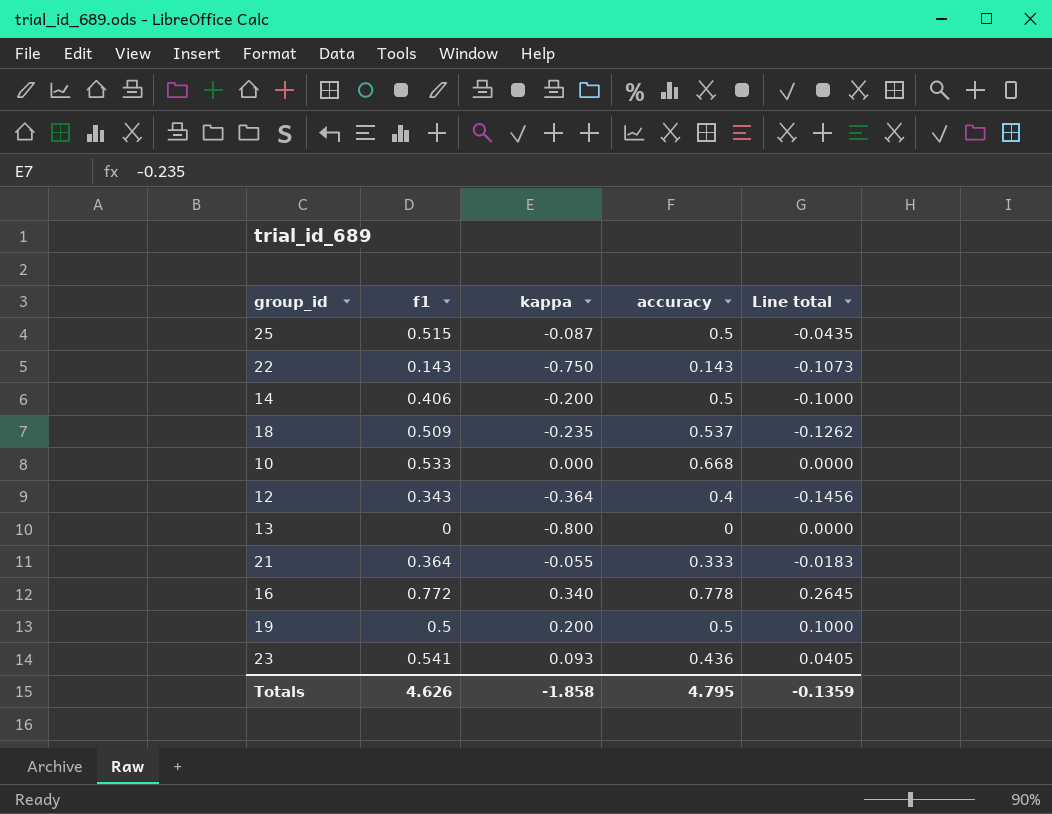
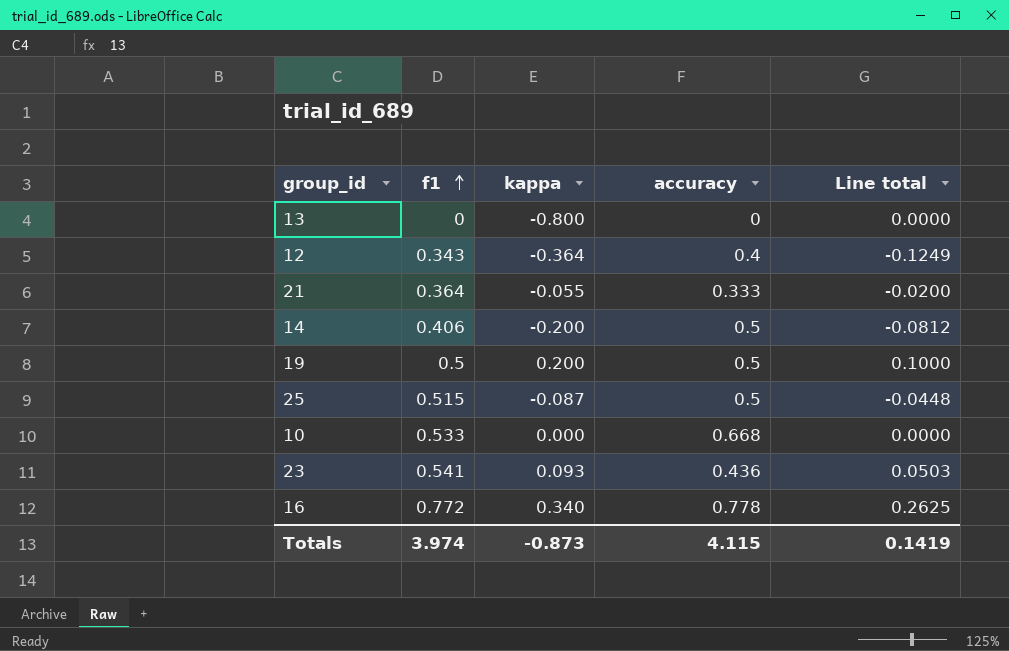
row order: none -> f1 ascending
column Line total | formula: [kappa] * [accuracy] -> [f1] * [kappa]
row 22: 0.143 | -0.750 | 0.143 | -0.1073 -> none
row 18: 0.509 | -0.235 | 0.537 | -0.1262 -> none
Totals | f1: 4.626 -> 3.974
Totals | kappa: -1.858 -> -0.873
Totals | accuracy: 4.795 -> 4.115
Totals | Line total: -0.1359 -> 0.1419

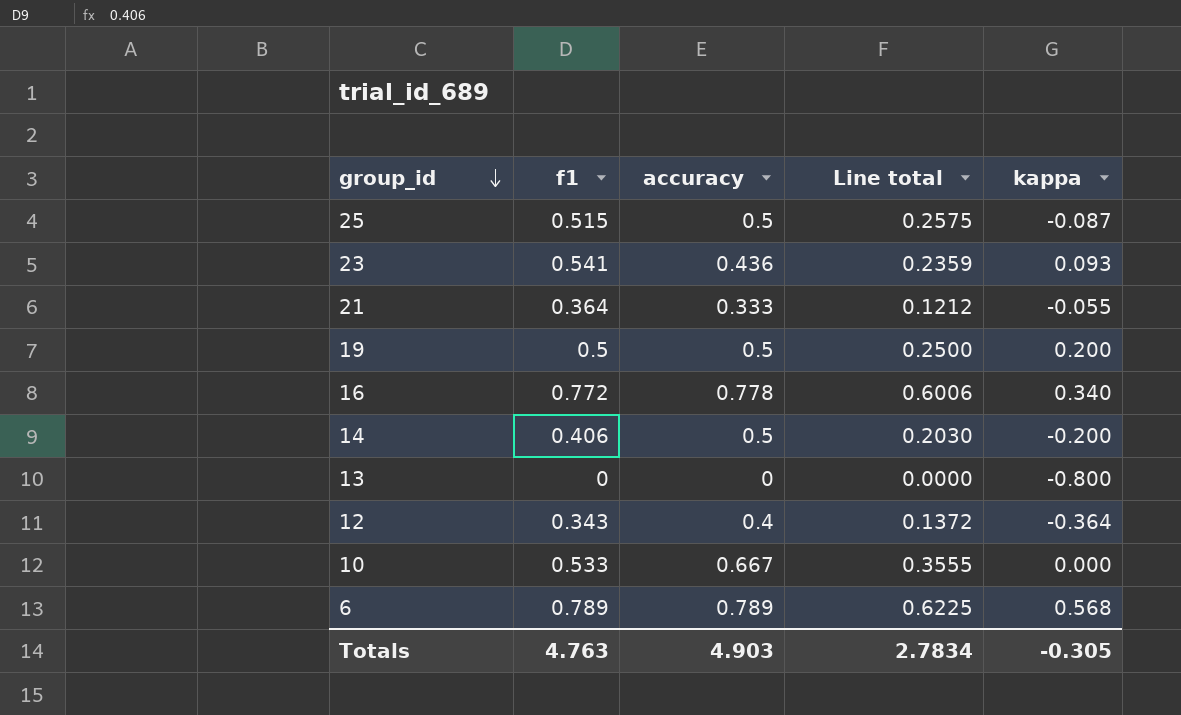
row order: f1 ascending -> group_id descending
column Line total | formula: [f1] * [kappa] -> [f1] * [accuracy]
column kappa | position: 3 -> 5
10 | accuracy: 0.668 -> 0.667
row 6: none -> 0.789 | 0.789 | 0.6225 | 0.568
Totals | f1: 3.974 -> 4.763
Totals | accuracy: 4.115 -> 4.903
Totals | Line total: 0.1419 -> 2.7834
Totals | kappa: -0.873 -> -0.305

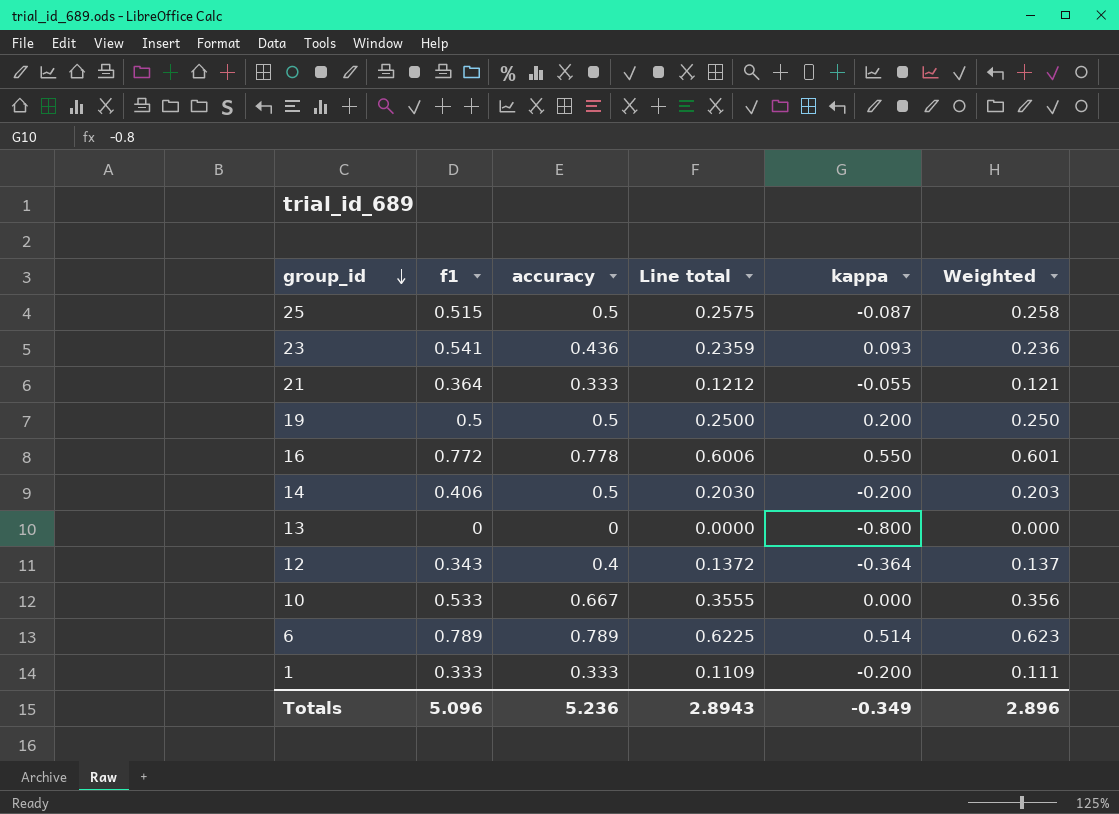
column Weighted | formula: none -> [f1] * [accuracy]
16 | kappa: 0.340 -> 0.550
6 | kappa: 0.568 -> 0.514
row 1: none -> 0.333 | 0.333 | 0.1109 | -0.200 | 0.111
Totals | f1: 4.763 -> 5.096
Totals | accuracy: 4.903 -> 5.236
Totals | Line total: 2.7834 -> 2.8943
Totals | kappa: -0.305 -> -0.349

